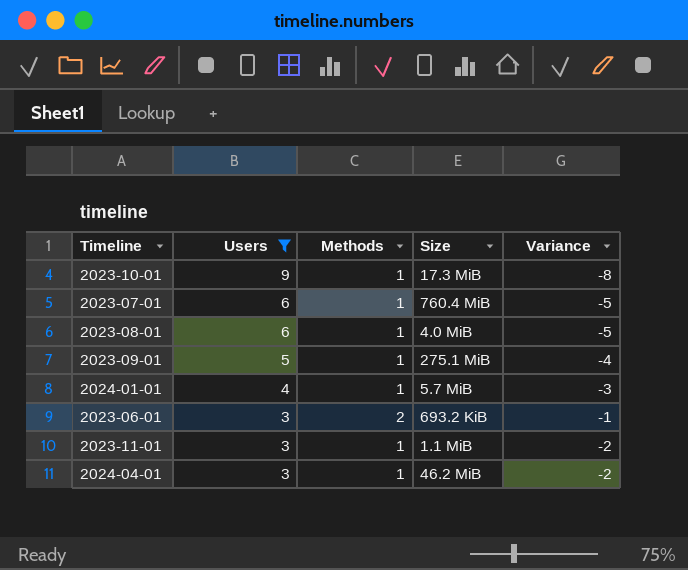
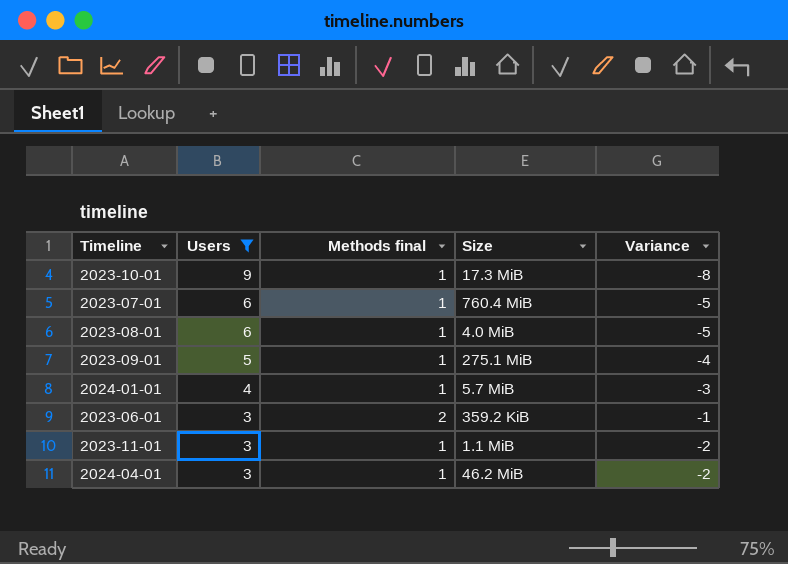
column name: Methods -> Methods final
2023-06-01 | Size: 693.2 KiB -> 359.2 KiB

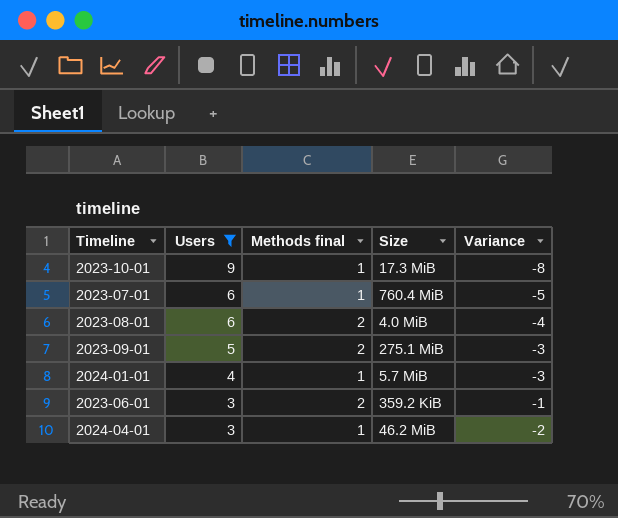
row 2023-11-01: 3 | 1 | 1.1 MiB | -2 -> none
2023-08-01 | Methods final: 1 -> 2
2023-08-01 | Variance: -5 -> -4
2023-09-01 | Methods final: 1 -> 2
2023-09-01 | Variance: -4 -> -3

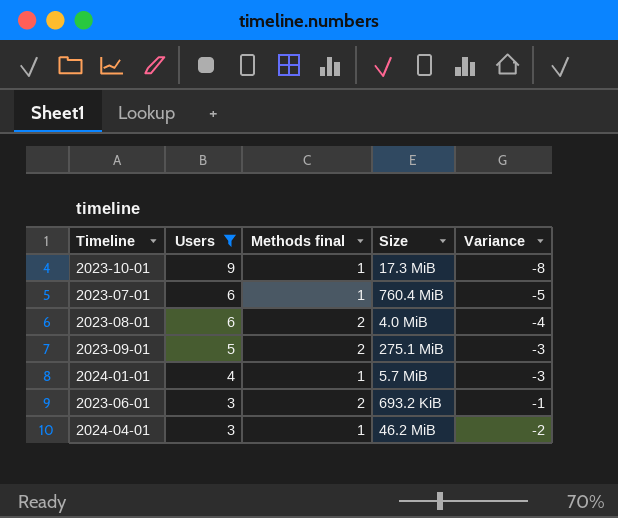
2023-06-01 | Size: 359.2 KiB -> 693.2 KiB

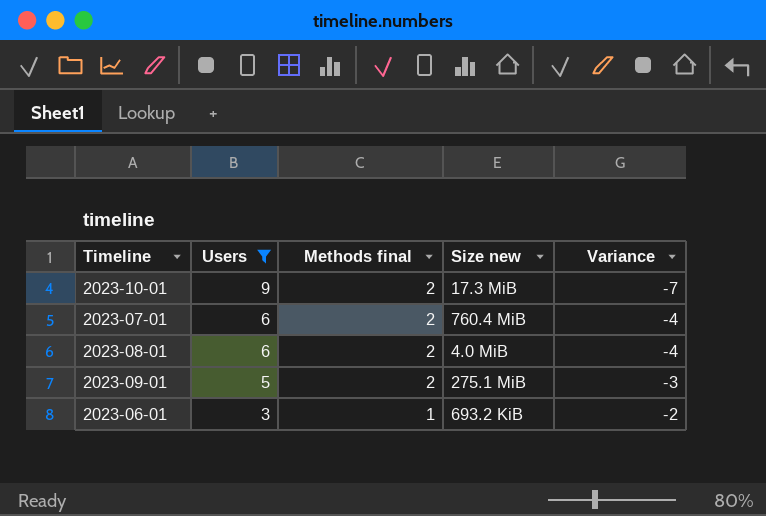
column name: Size -> Size new
row 2024-01-01: 4 | 1 | 5.7 MiB | -3 -> none
row 2024-04-01: 3 | 1 | 46.2 MiB | -2 -> none
2023-10-01 | Methods final: 1 -> 2
2023-10-01 | Variance: -8 -> -7
2023-07-01 | Methods final: 1 -> 2
2023-07-01 | Variance: -5 -> -4
2023-06-01 | Methods final: 2 -> 1
2023-06-01 | Variance: -1 -> -2

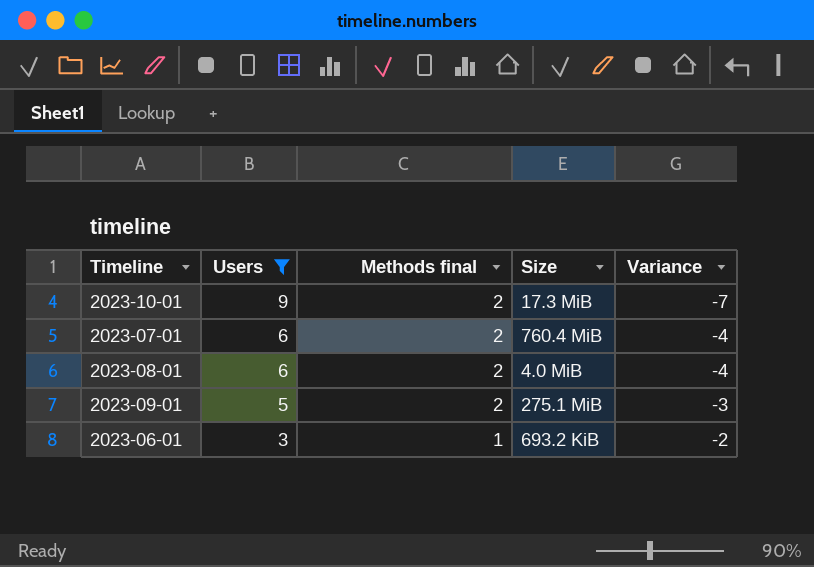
column name: Size new -> Size

